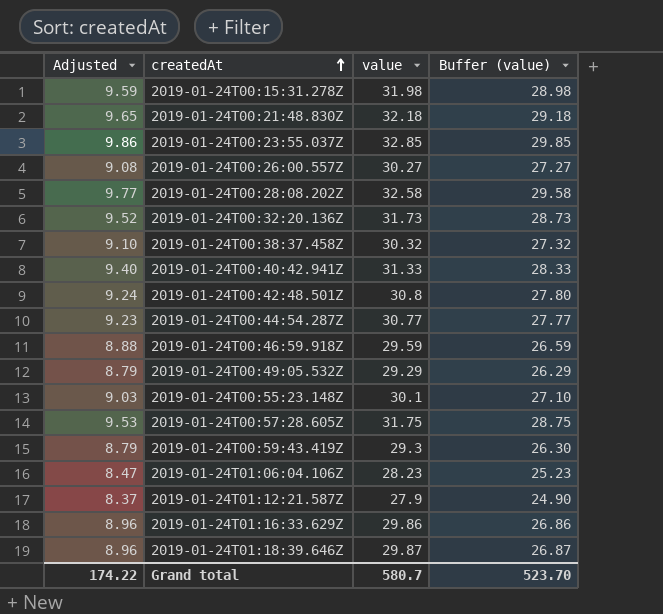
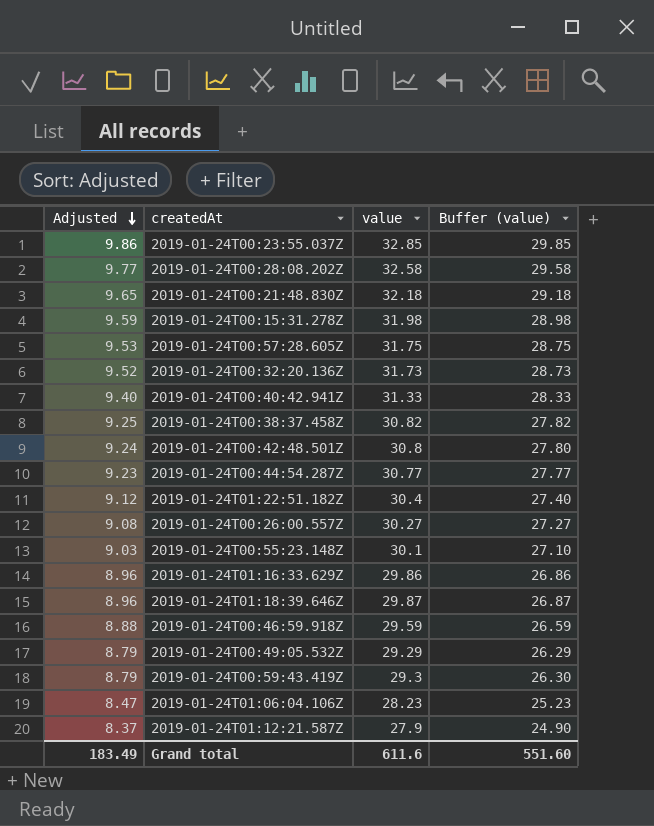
row order: createdAt ascending -> Adjusted descending
2019-01-24T00:38:37.458Z | Adjusted: 9.10 -> 9.25
2019-01-24T00:38:37.458Z | value: 30.32 -> 30.82
2019-01-24T00:38:37.458Z | Buffer (value): 27.32 -> 27.82
row 2019-01-24T01:22:51.182Z: none -> 9.12 | 30.4 | 27.40
Grand total | Adjusted: 174.22 -> 183.49
Grand total | value: 580.7 -> 611.6
Grand total | Buffer (value): 523.70 -> 551.60

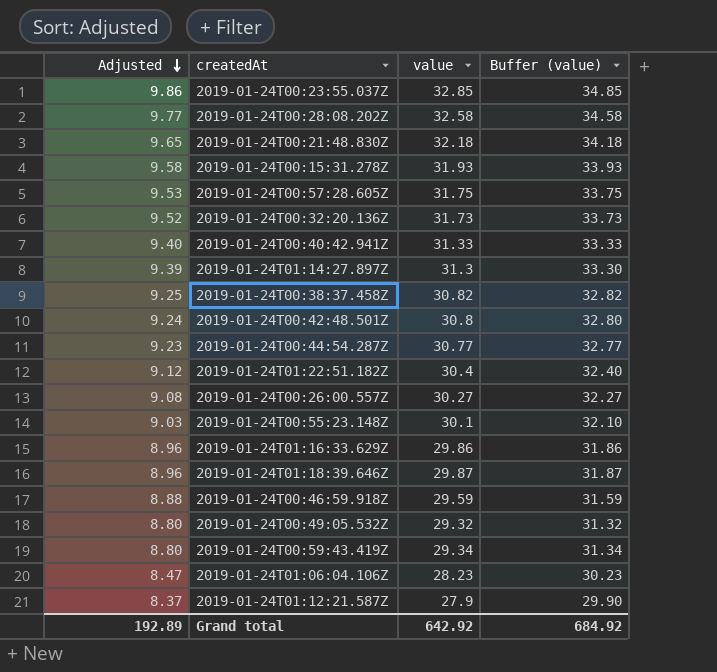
column Buffer (value) | formula: [value] - 3 -> [value] + 2
2019-01-24T00:15:31.278Z | Adjusted: 9.59 -> 9.58
2019-01-24T00:15:31.278Z | value: 31.98 -> 31.93
row 2019-01-24T01:14:27.897Z: none -> 9.39 | 31.3 | 33.30
2019-01-24T00:49:05.532Z | Adjusted: 8.79 -> 8.80
2019-01-24T00:49:05.532Z | value: 29.29 -> 29.32
2019-01-24T00:59:43.419Z | Adjusted: 8.79 -> 8.80
2019-01-24T00:59:43.419Z | value: 29.3 -> 29.34
Grand total | Adjusted: 183.49 -> 192.89
Grand total | value: 611.6 -> 642.92
Grand total | Buffer (value): 551.60 -> 684.92

